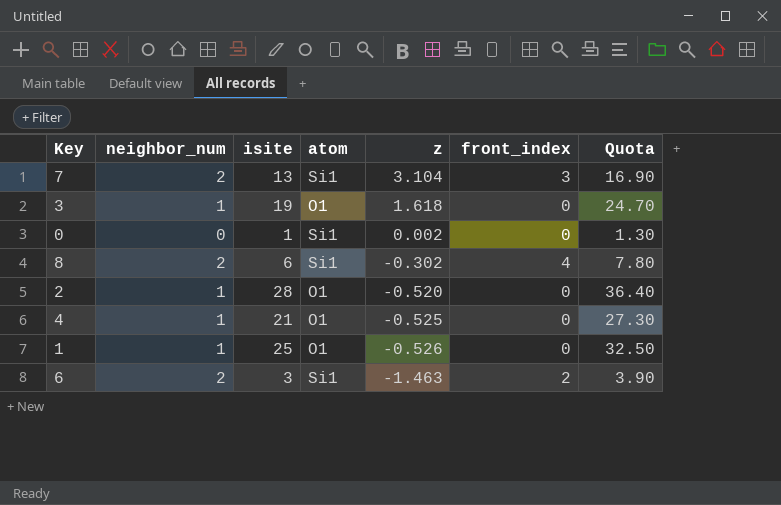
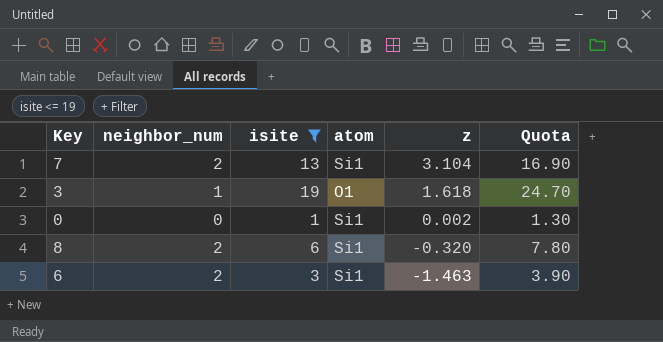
filter: none -> isite <= 19
column front_index | position: 6 -> none
8 | z: -0.302 -> -0.320

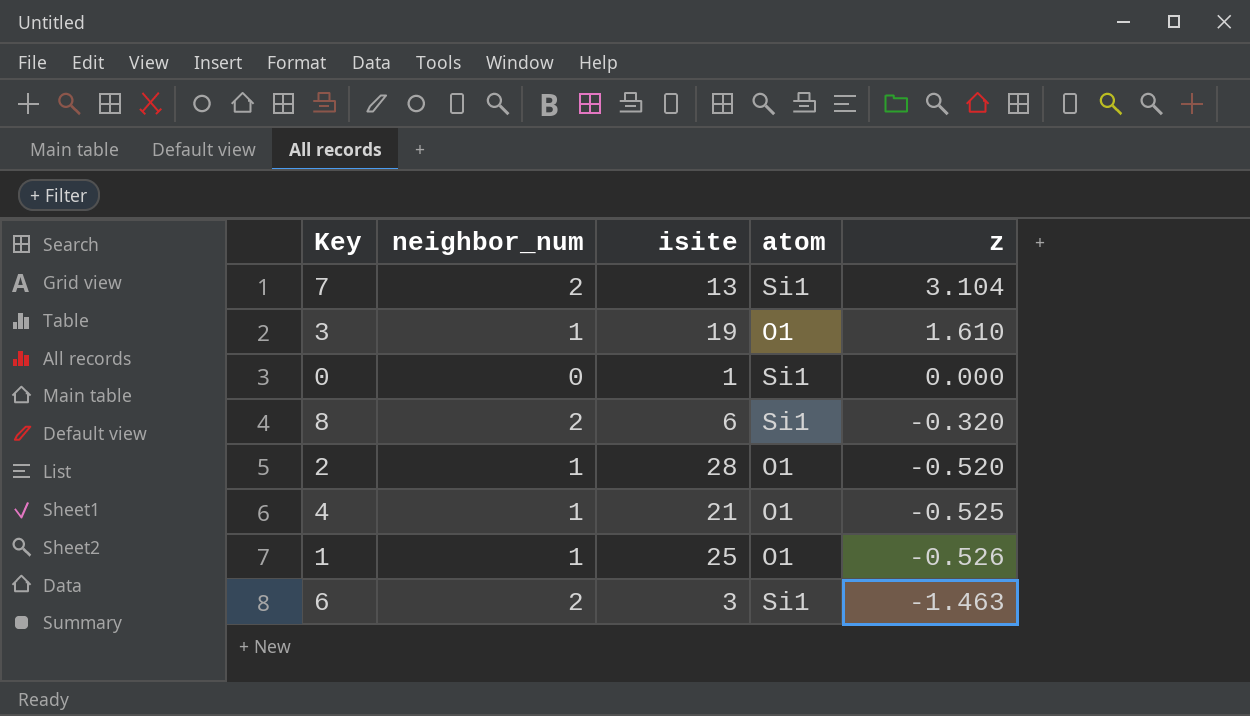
filter: isite <= 19 -> none
column Quota | formula: [isite] * 1.3 -> none
3 | z: 1.618 -> 1.610
0 | z: 0.002 -> 0.000

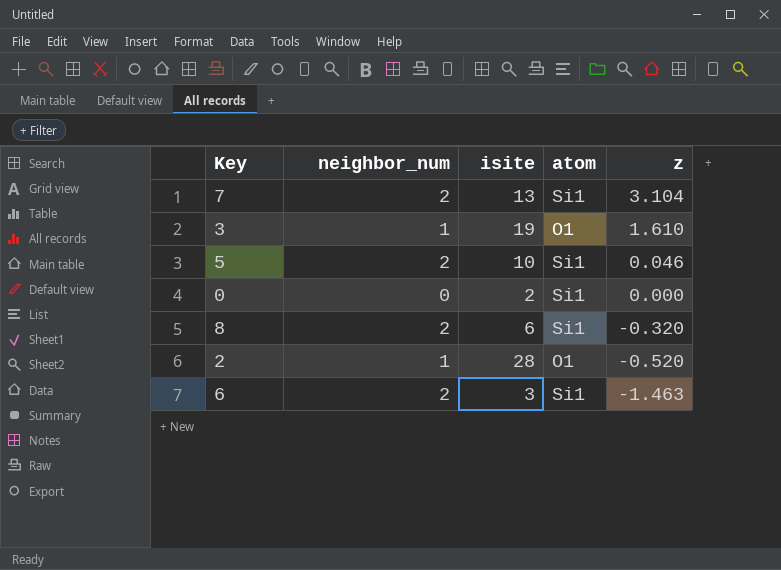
row 4: 1 | 21 | O1 | -0.525 -> none
row 1: 1 | 25 | O1 | -0.526 -> none
row 5: none -> 2 | 10 | Si1 | 0.046
0 | isite: 1 -> 2

